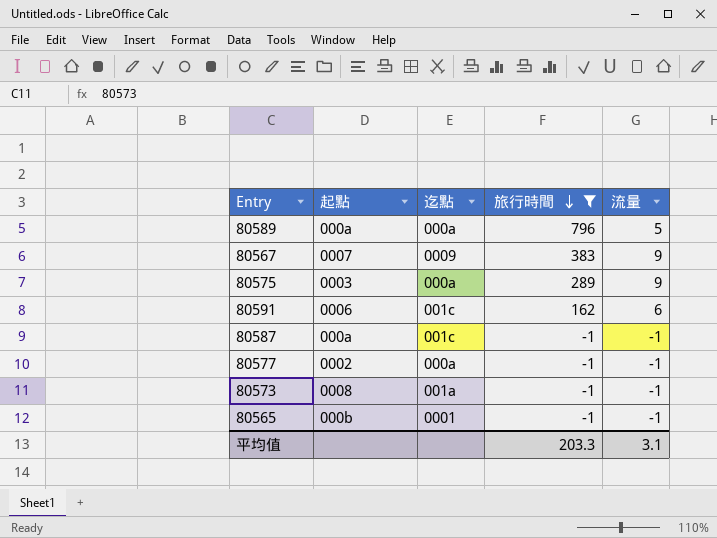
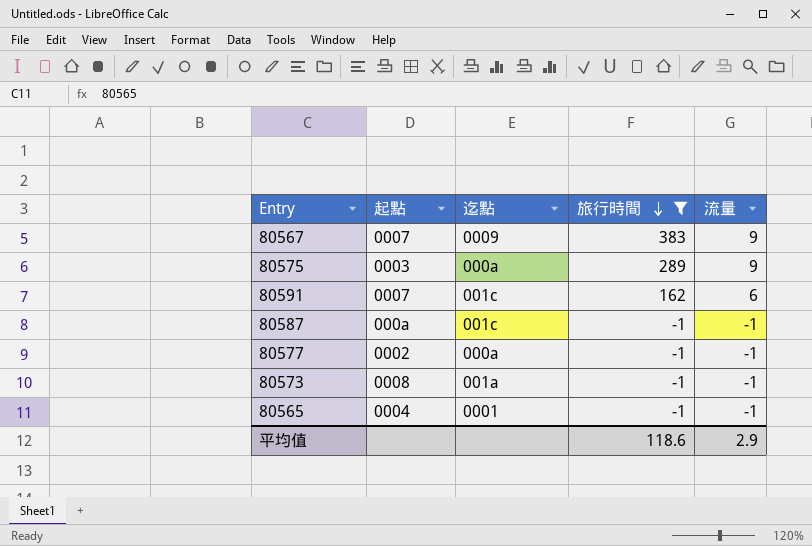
row 80589: 000a | 000a | 796 | 5 -> none
80591 | 起點: 0006 -> 0007
80565 | 起點: 000b -> 0004
平均值 | 旅行時間: 203.3 -> 118.6
平均值 | 流量: 3.1 -> 2.9

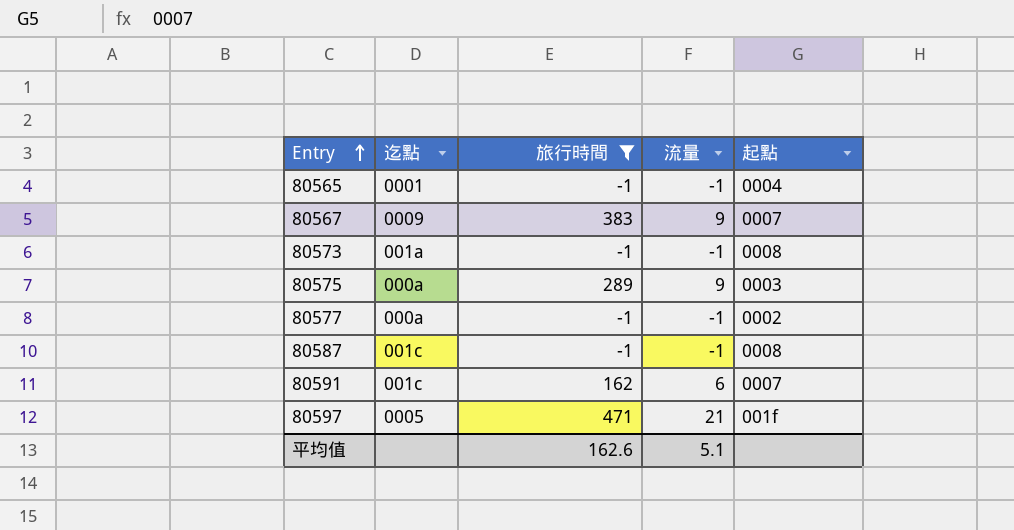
row order: 旅行時間 descending -> Entry ascending
column 起點 | position: 2 -> 5
80587 | 起點: 000a -> 0008
row 80597: none -> 0005 | 471 | 21 | 001f
平均值 | 旅行時間: 118.6 -> 162.6
平均值 | 流量: 2.9 -> 5.1

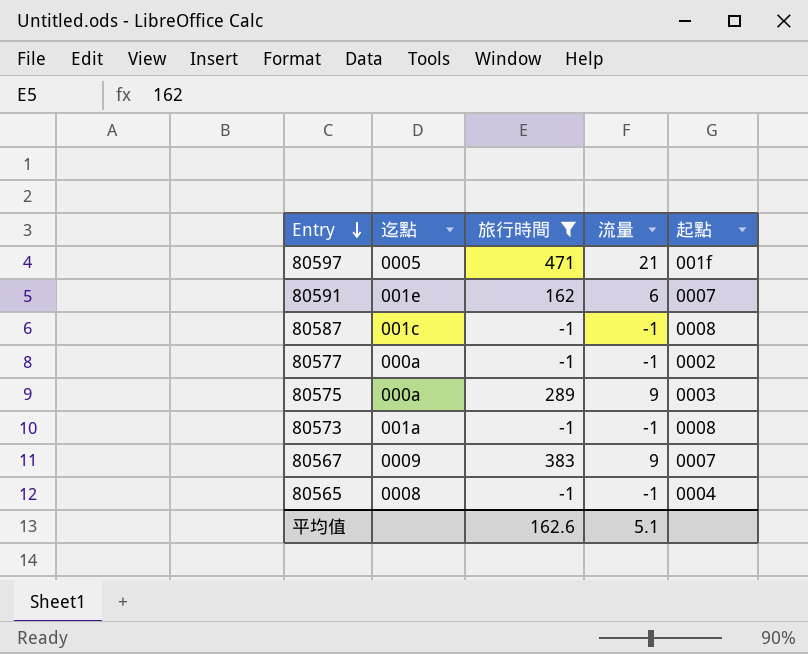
row order: Entry ascending -> Entry descending
80591 | 迄點: 001c -> 001e
80565 | 迄點: 0001 -> 0008

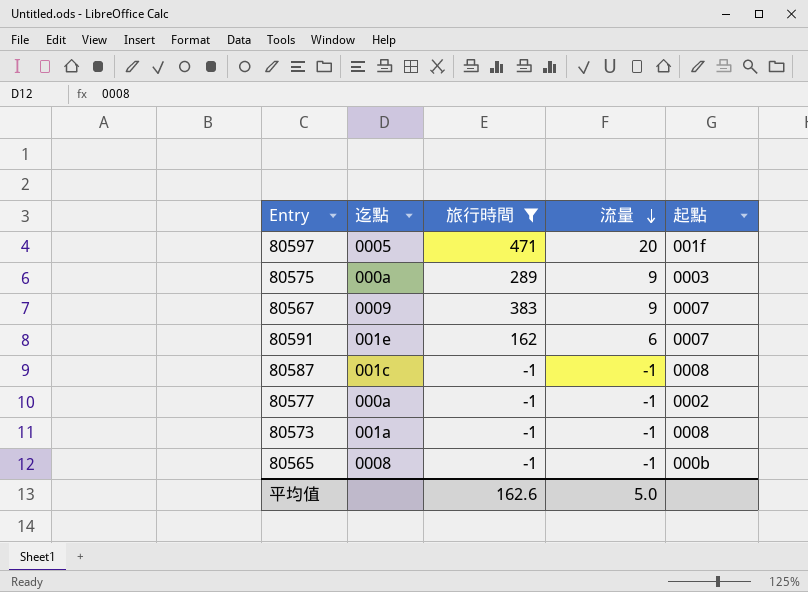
row order: Entry descending -> 流量 descending
80597 | 流量: 21 -> 20
80565 | 起點: 0004 -> 000b
平均值 | 流量: 5.1 -> 5.0

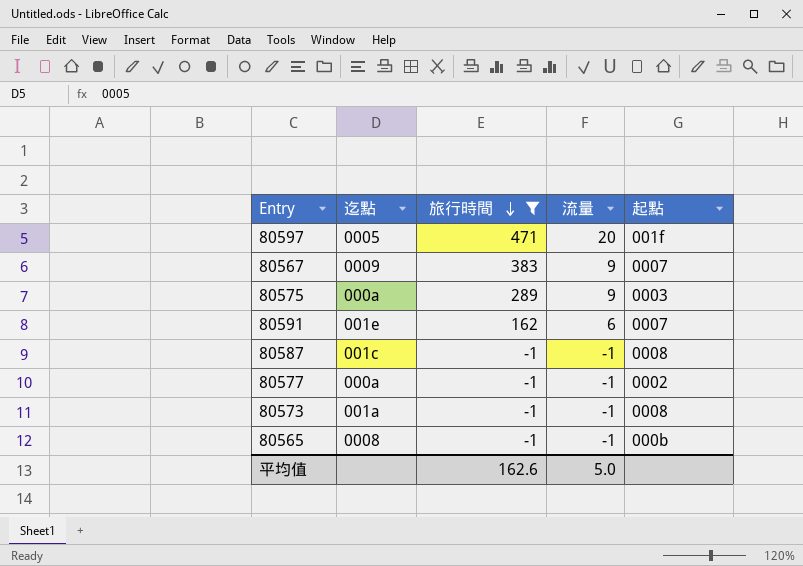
row order: 流量 descending -> 旅行時間 descending

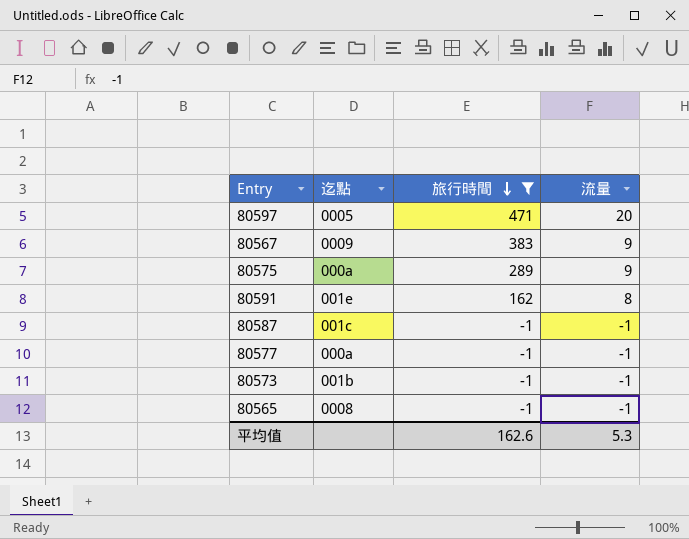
column 起點 | position: 5 -> none
80591 | 流量: 6 -> 8
80573 | 迄點: 001a -> 001b
平均值 | 流量: 5.0 -> 5.3

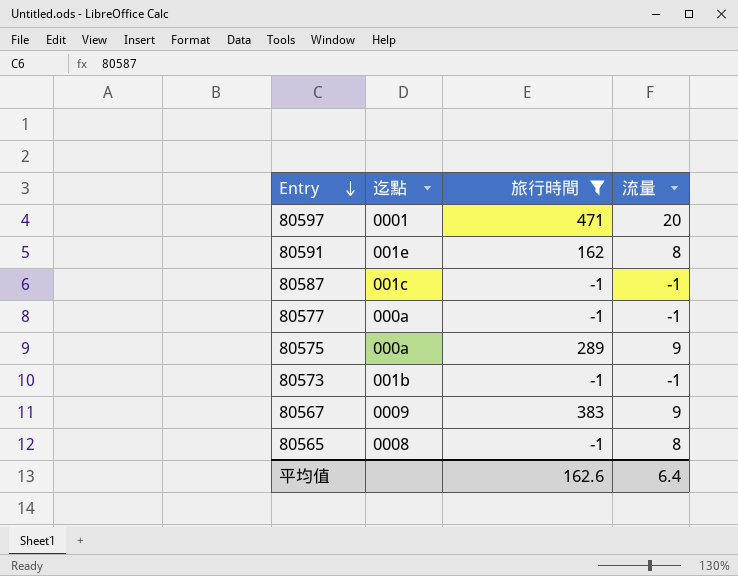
row order: 旅行時間 descending -> Entry descending
80597 | 迄點: 0005 -> 0001
80565 | 流量: -1 -> 8
平均值 | 流量: 5.3 -> 6.4

